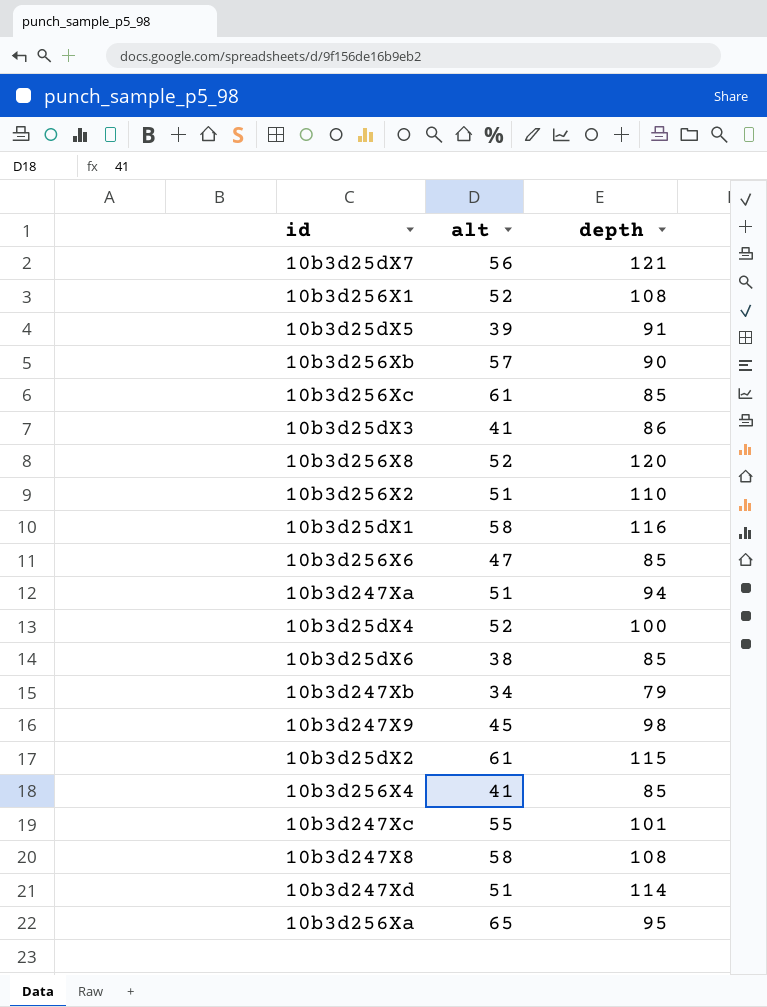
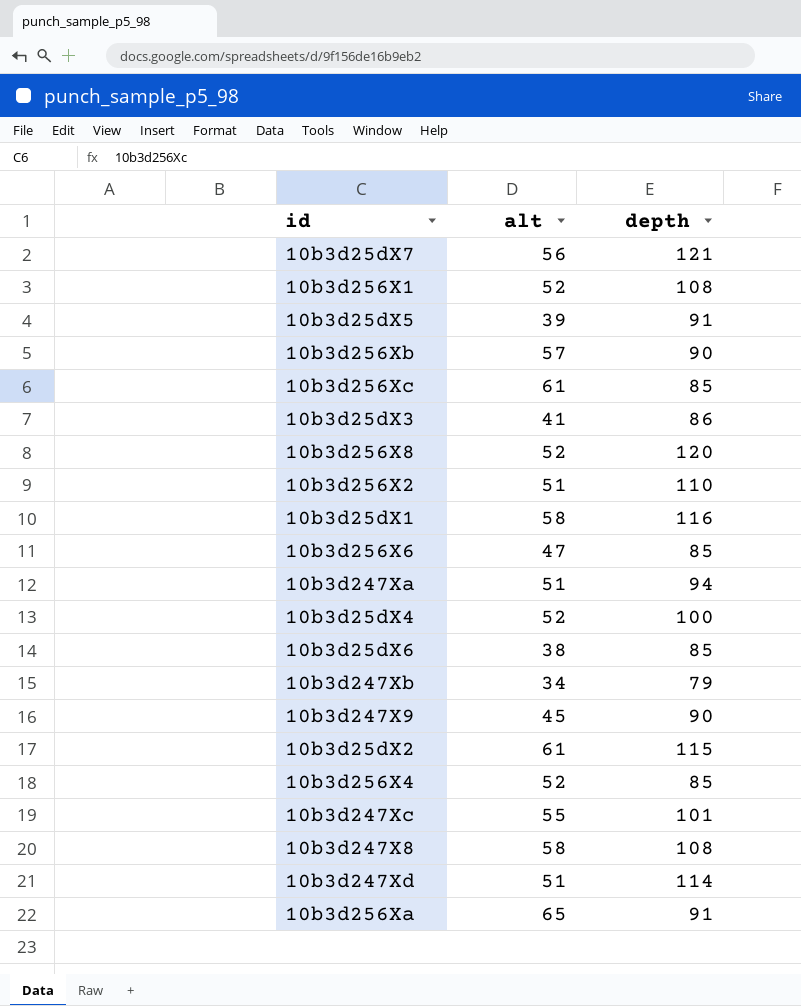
10b3d247X9 | depth: 98 -> 90
10b3d256X4 | alt: 41 -> 52
10b3d256Xa | depth: 95 -> 91

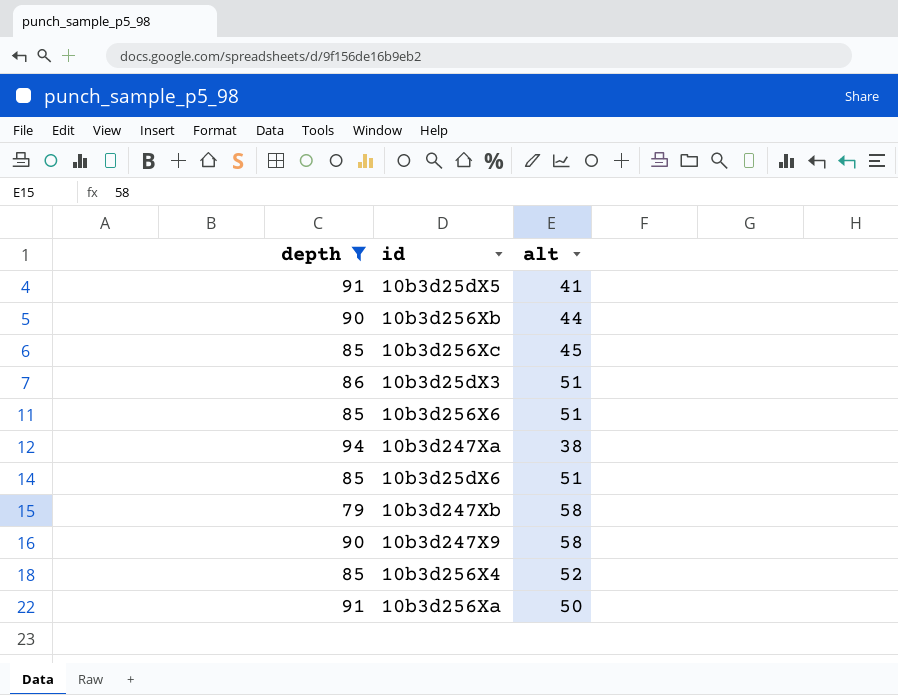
filter: none -> depth <= 94
column depth | position: 3 -> 1
10b3d25dX5 | alt: 39 -> 41
10b3d256Xb | alt: 57 -> 44
10b3d256Xc | alt: 61 -> 45
10b3d25dX3 | alt: 41 -> 51
10b3d256X6 | alt: 47 -> 51
10b3d247Xa | alt: 51 -> 38
10b3d25dX6 | alt: 38 -> 51
10b3d247Xb | alt: 34 -> 58
10b3d247X9 | alt: 45 -> 58
10b3d256Xa | alt: 65 -> 50

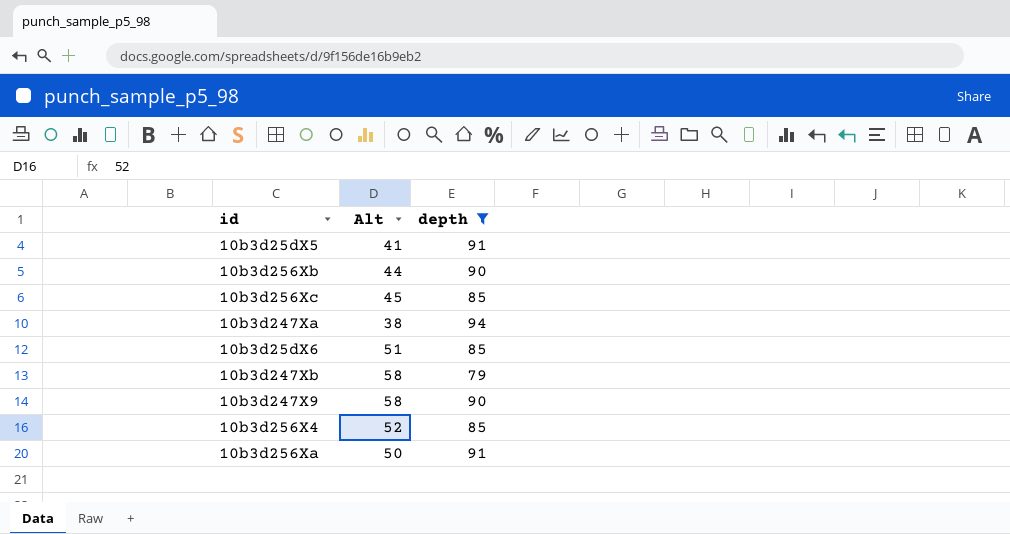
column name: alt -> Alt
column depth | position: 1 -> 3
row 10b3d25dX3: 86 | 51 -> none
row 10b3d256X6: 85 | 51 -> none

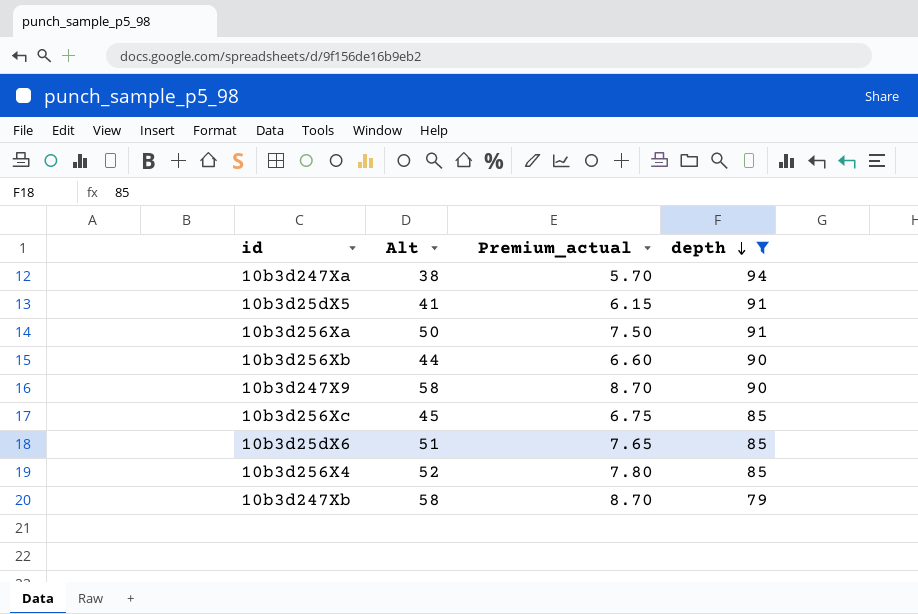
row order: none -> depth descending
column Premium_actual | formula: none -> [Alt] * 0.15

